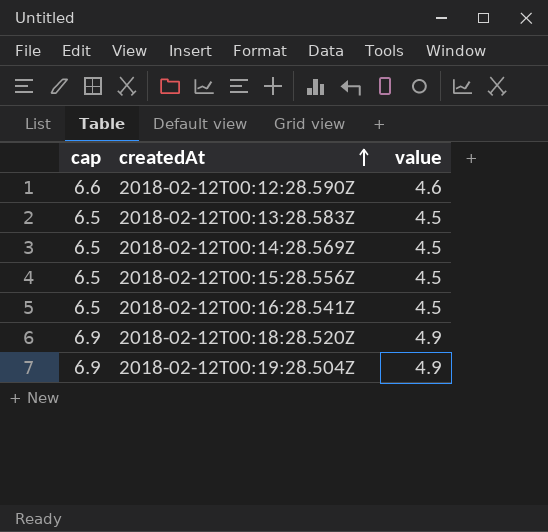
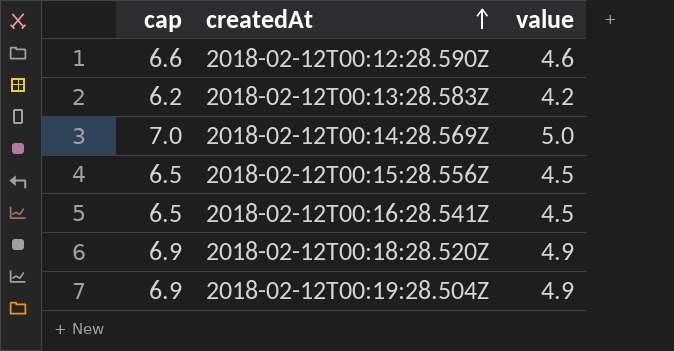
2018-02-12T00:13:28.583Z | cap: 6.5 -> 6.2
2018-02-12T00:13:28.583Z | value: 4.5 -> 4.2
2018-02-12T00:14:28.569Z | cap: 6.5 -> 7.0
2018-02-12T00:14:28.569Z | value: 4.5 -> 5.0

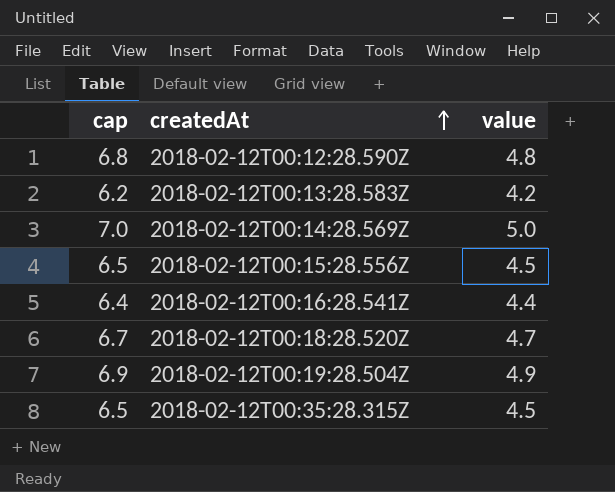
2018-02-12T00:12:28.590Z | cap: 6.6 -> 6.8
2018-02-12T00:12:28.590Z | value: 4.6 -> 4.8
2018-02-12T00:16:28.541Z | cap: 6.5 -> 6.4
2018-02-12T00:16:28.541Z | value: 4.5 -> 4.4
2018-02-12T00:18:28.520Z | cap: 6.9 -> 6.7
2018-02-12T00:18:28.520Z | value: 4.9 -> 4.7
row 2018-02-12T00:35:28.315Z: none -> 6.5 | 4.5

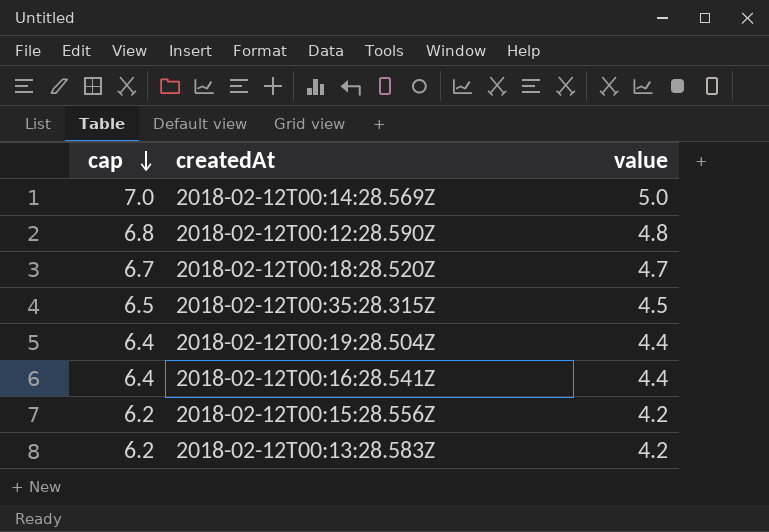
row order: createdAt ascending -> cap descending
2018-02-12T00:19:28.504Z | cap: 6.9 -> 6.4
2018-02-12T00:19:28.504Z | value: 4.9 -> 4.4
2018-02-12T00:15:28.556Z | cap: 6.5 -> 6.2
2018-02-12T00:15:28.556Z | value: 4.5 -> 4.2

